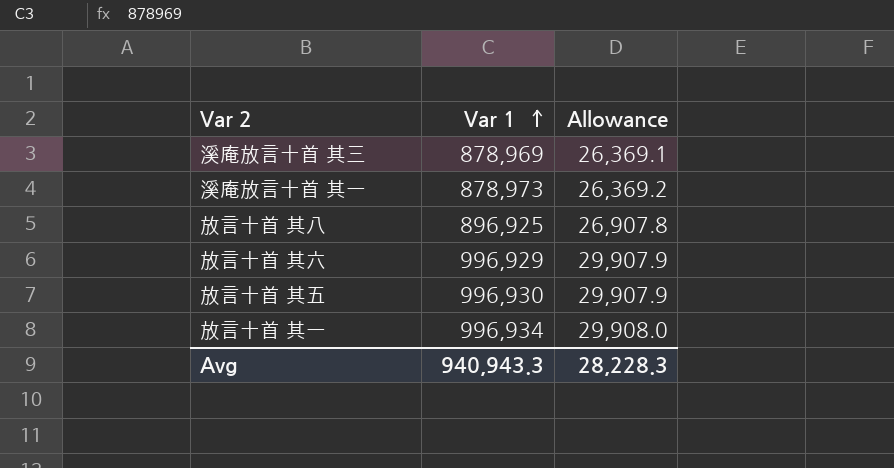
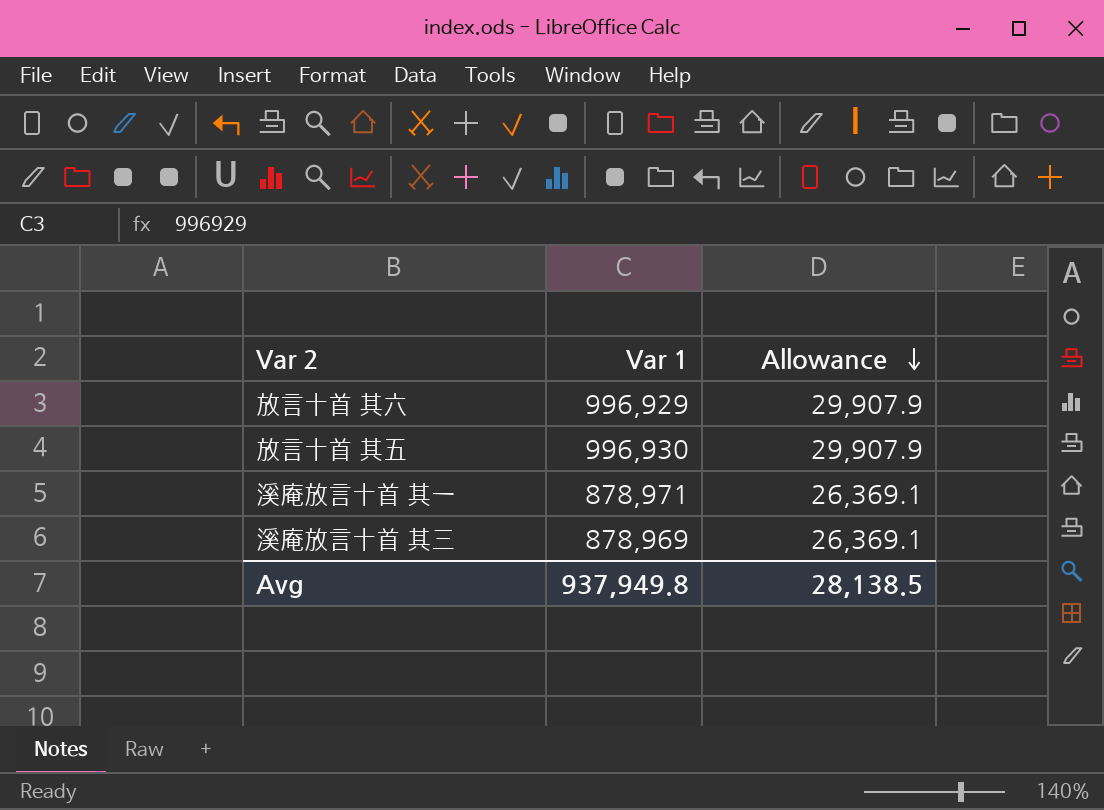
row order: Var 1 ascending -> Allowance descending
row 放言十首 其八: 896,925 | 26,907.8 -> none
row 放言十首 其一: 996,934 | 29,908.0 -> none
溪庵放言十首 其一 | Var 1: 878,973 -> 878,971
溪庵放言十首 其一 | Allowance: 26,369.2 -> 26,369.1
Avg | Var 1: 940,943.3 -> 937,949.8
Avg | Allowance: 28,228.3 -> 28,138.5

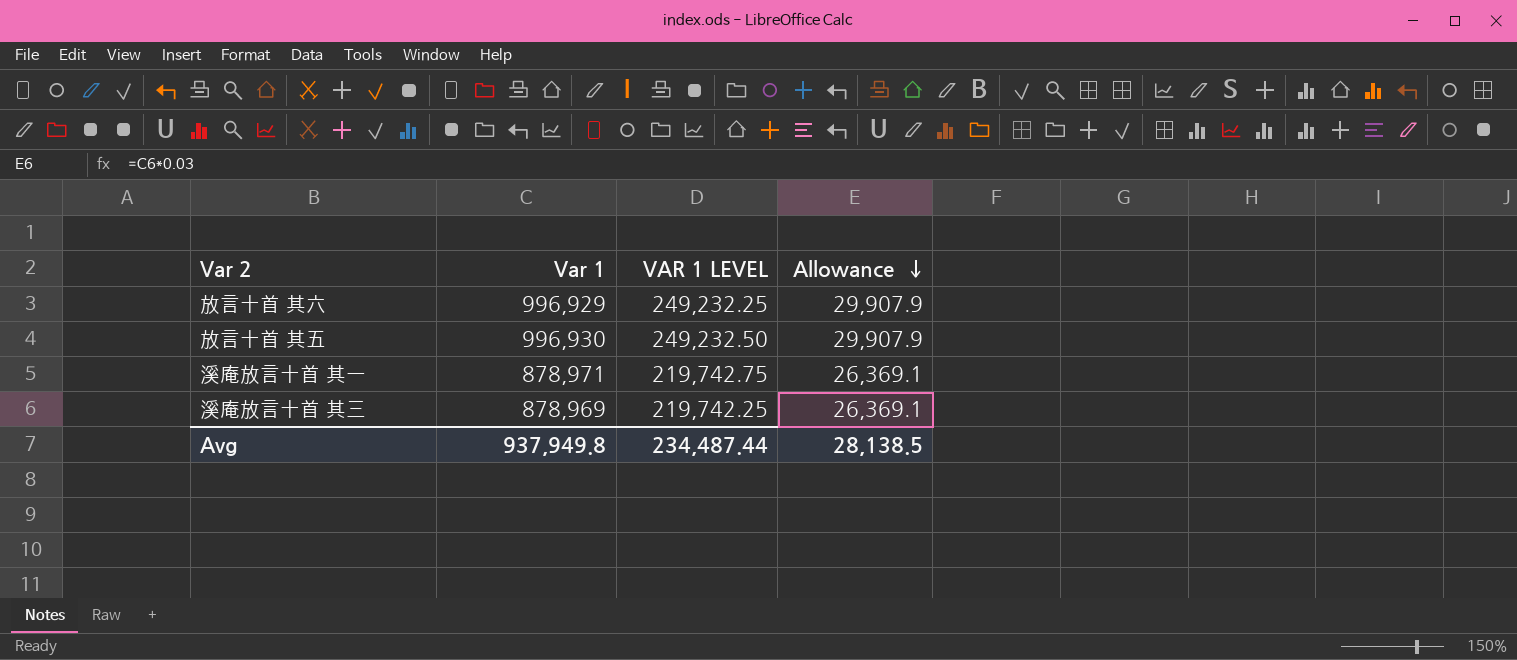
column VAR 1 LEVEL | formula: none -> [Var 1] * 0.25

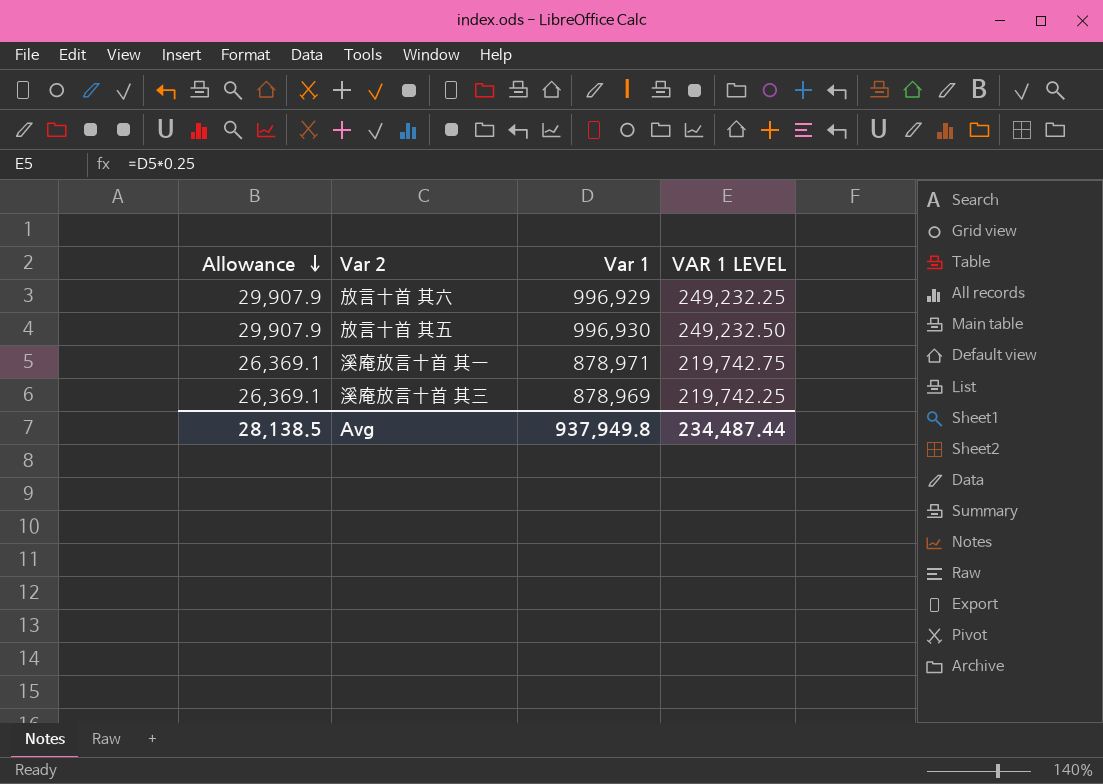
column Allowance | position: 4 -> 1

